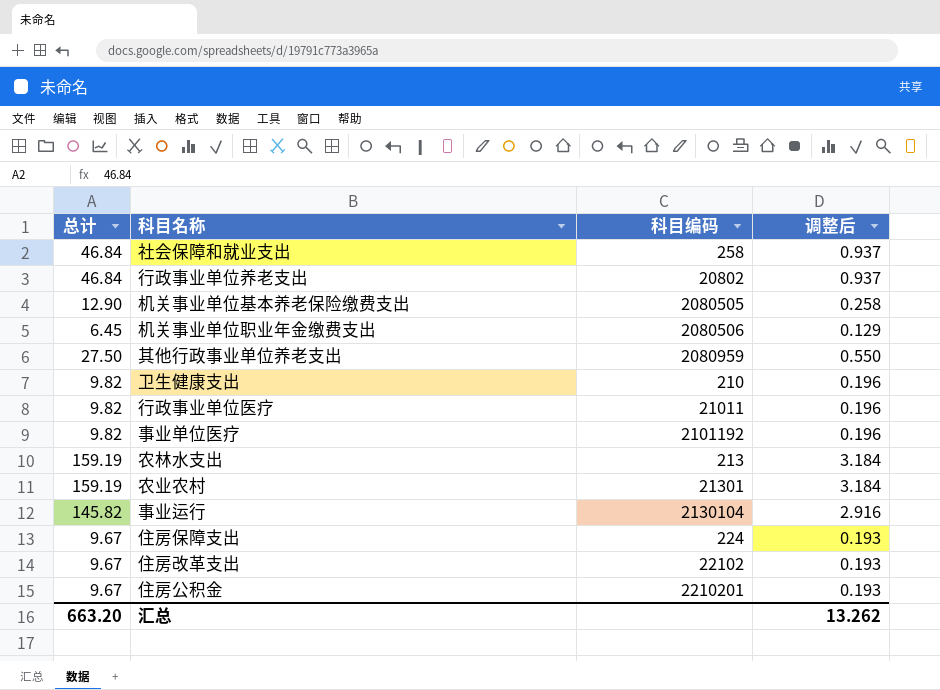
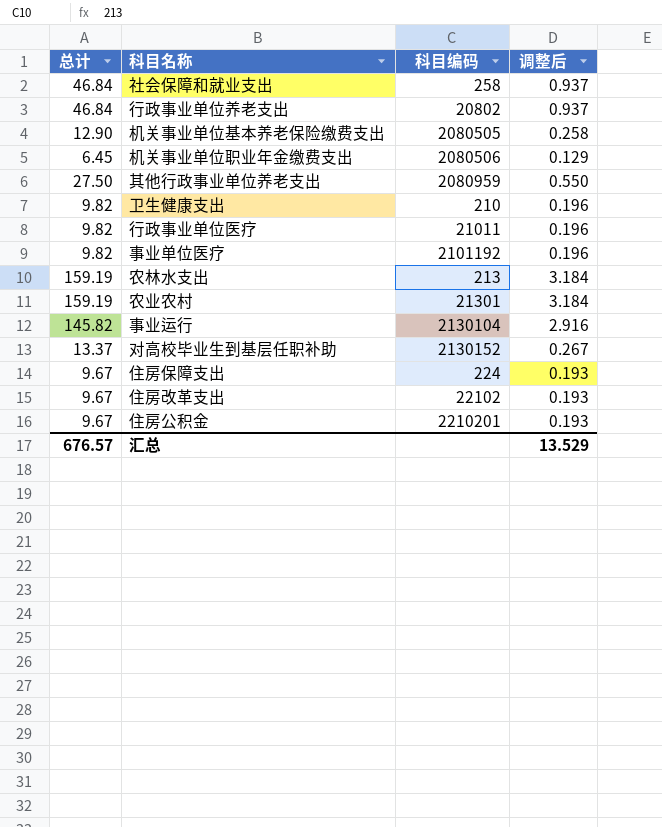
row 对高校毕业生到基层任职补助: none -> 13.37 | 2130152 | 0.267
汇总 | 总计: 663.20 -> 676.57
汇总 | 调整后: 13.262 -> 13.529

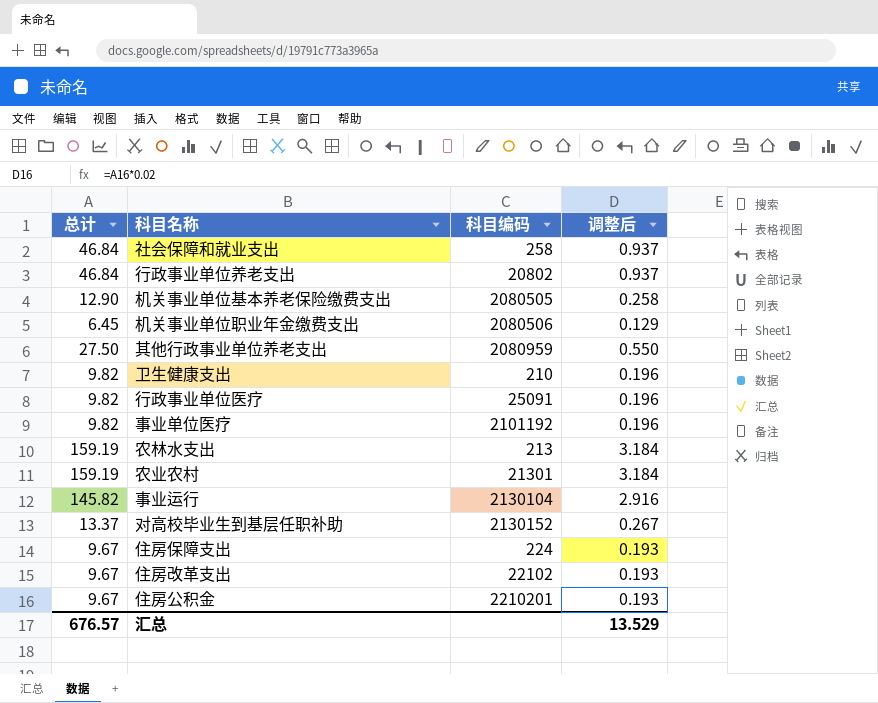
行政事业单位医疗 | 科目编码: 21011 -> 25091

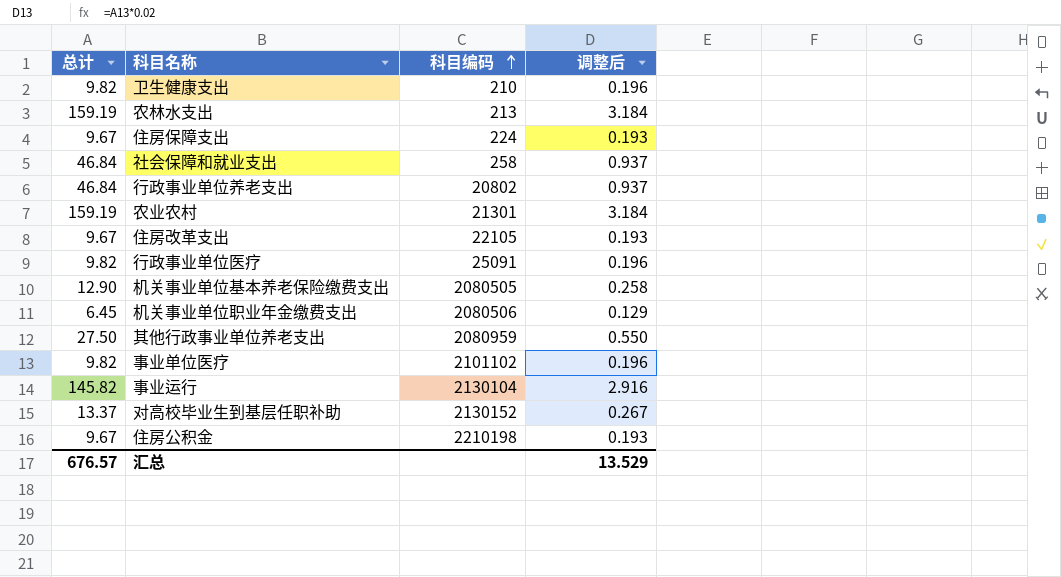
row order: none -> 科目编码 ascending
住房改革支出 | 科目编码: 22102 -> 22105
事业单位医疗 | 科目编码: 2101192 -> 2101102
住房公积金 | 科目编码: 2210201 -> 2210198

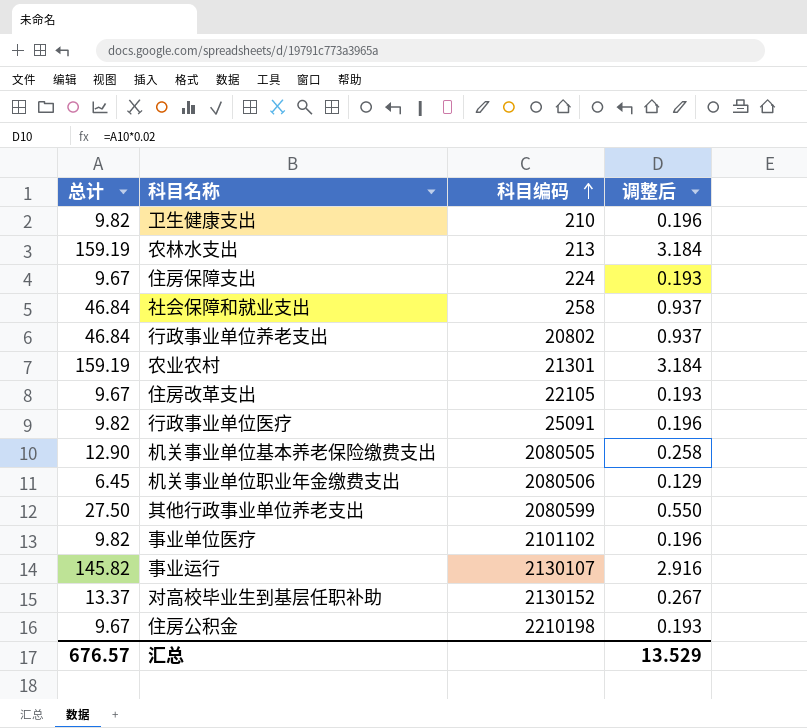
其他行政事业单位养老支出 | 科目编码: 2080959 -> 2080599
事业运行 | 科目编码: 2130104 -> 2130107

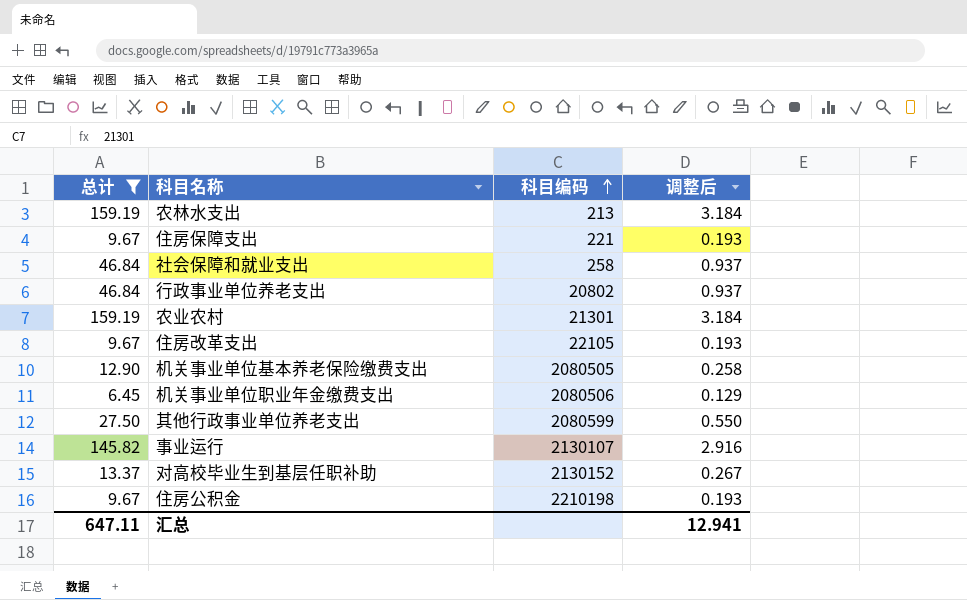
filter: none -> 总计 != 9.82
住房保障支出 | 科目编码: 224 -> 221
汇总 | 总计: 676.57 -> 647.11
汇总 | 调整后: 13.529 -> 12.941

